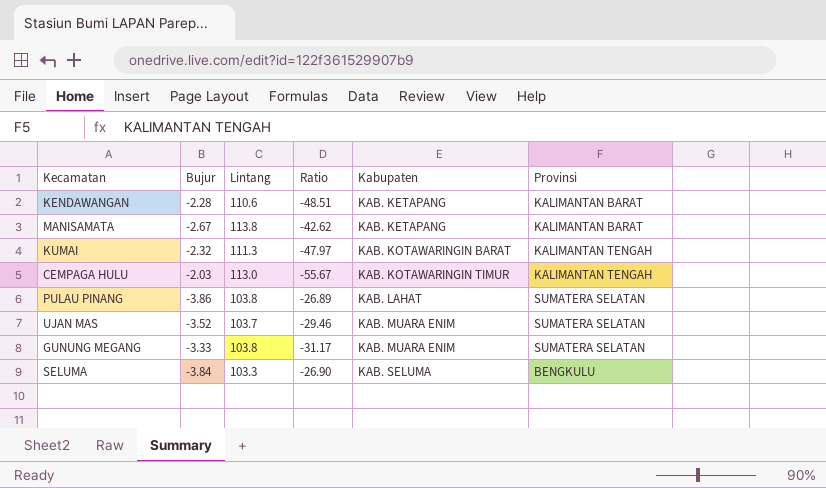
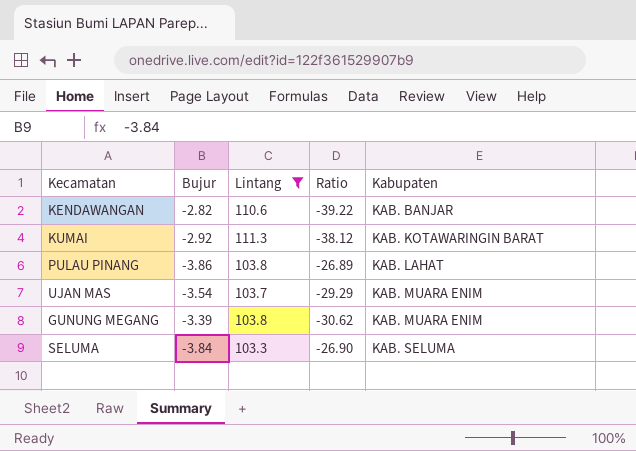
filter: none -> Lintang <= 111.3
column Provinsi | position: 6 -> none
KENDAWANGAN | Bujur: -2.28 -> -2.82
KENDAWANGAN | Ratio: -48.51 -> -39.22
KENDAWANGAN | Kabupaten: KAB. KETAPANG -> KAB. BANJAR
KUMAI | Bujur: -2.32 -> -2.92
KUMAI | Ratio: -47.97 -> -38.12
UJAN MAS | Bujur: -3.52 -> -3.54
UJAN MAS | Ratio: -29.46 -> -29.29
GUNUNG MEGANG | Bujur: -3.33 -> -3.39
GUNUNG MEGANG | Ratio: -31.17 -> -30.62

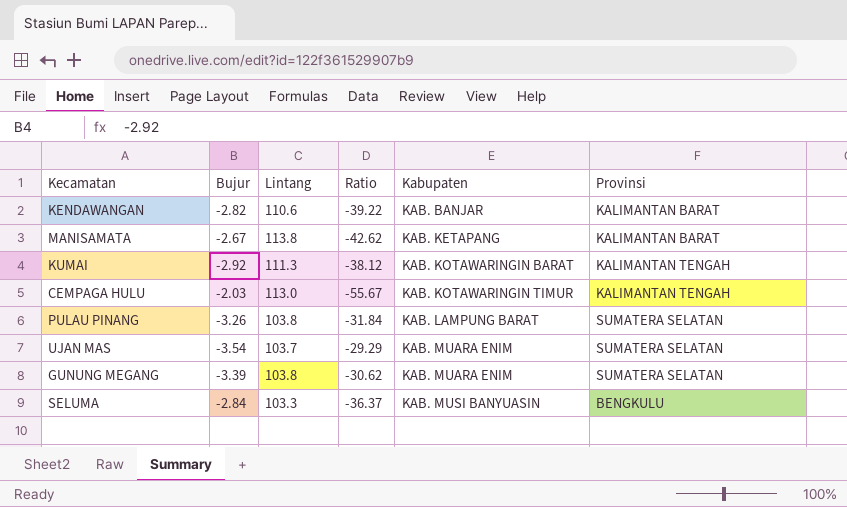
filter: Lintang <= 111.3 -> none
column Provinsi | position: none -> 6
PULAU PINANG | Bujur: -3.86 -> -3.26
PULAU PINANG | Ratio: -26.89 -> -31.84
PULAU PINANG | Kabupaten: KAB. LAHAT -> KAB. LAMPUNG BARAT
SELUMA | Bujur: -3.84 -> -2.84
SELUMA | Ratio: -26.90 -> -36.37
SELUMA | Kabupaten: KAB. SELUMA -> KAB. MUSI BANYUASIN

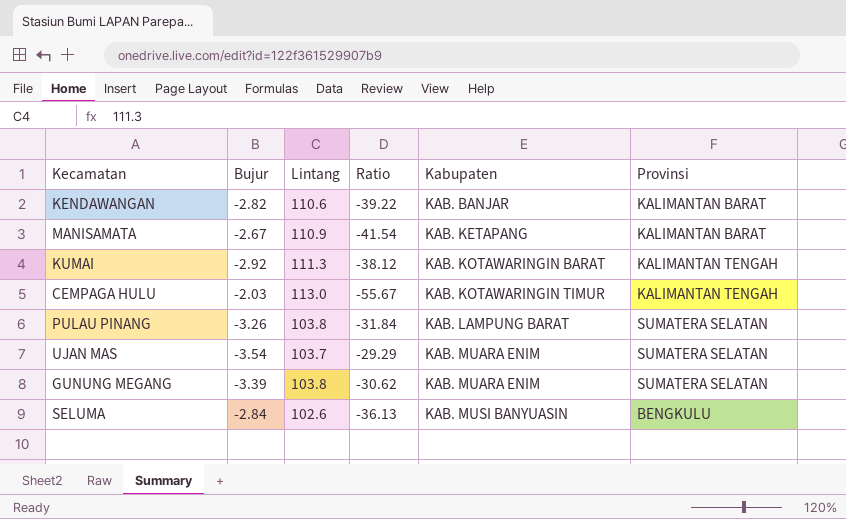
MANISAMATA | Lintang: 113.8 -> 110.9
MANISAMATA | Ratio: -42.62 -> -41.54
SELUMA | Lintang: 103.3 -> 102.6
SELUMA | Ratio: -36.37 -> -36.13

